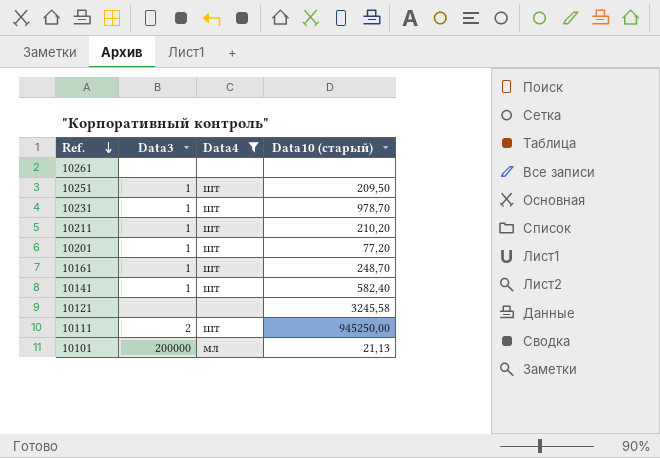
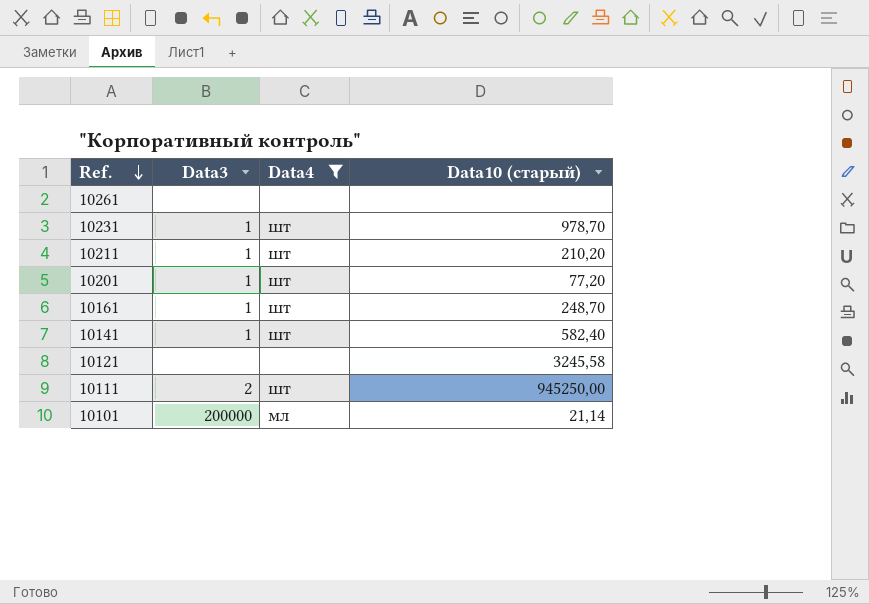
row 10251: 1 | шт | 209,50 -> none
10101 | Data10 (старый): 21,13 -> 21,14

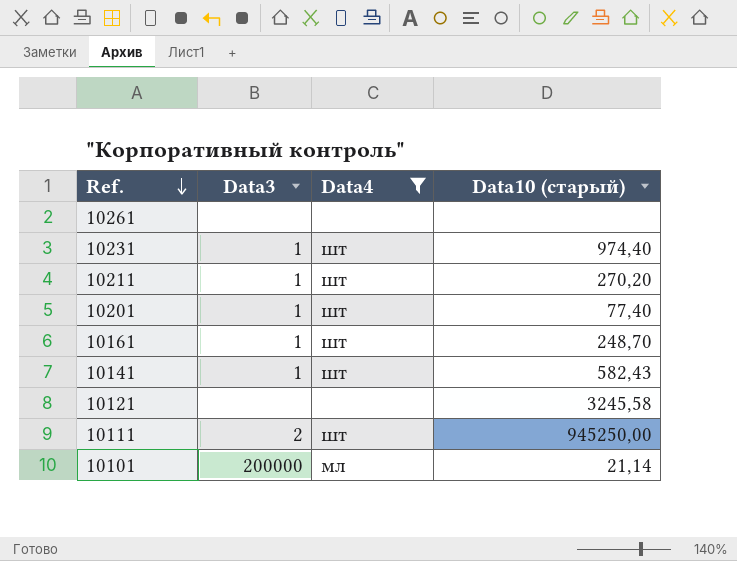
10231 | Data10 (старый): 978,70 -> 974,40
10211 | Data10 (старый): 210,20 -> 270,20
10201 | Data10 (старый): 77,20 -> 77,40
10141 | Data10 (старый): 582,40 -> 582,43

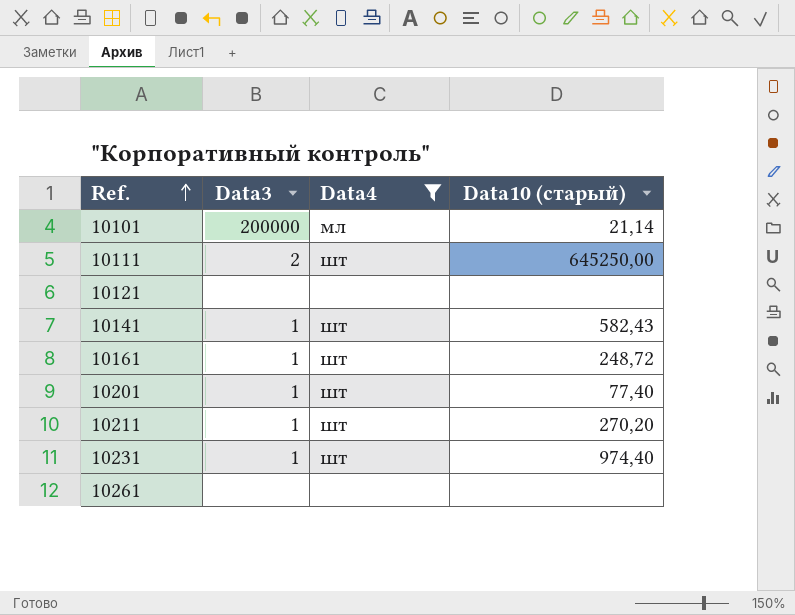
row order: Ref. descending -> Ref. ascending
10111 | Data10 (старый): 945250,00 -> 645250,00
10121 | Data10 (старый): 3245,58 -> none
10161 | Data10 (старый): 248,70 -> 248,72

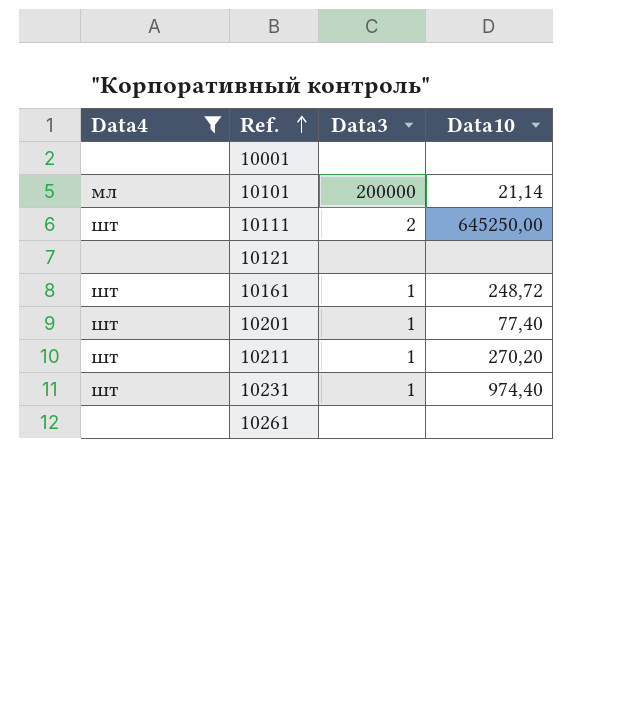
column Data4 | position: 3 -> 1
column name: Data10 (старый) -> Data10
row 10141: 1 | шт | 582,43 -> none
row 10001: none -> none | none | none

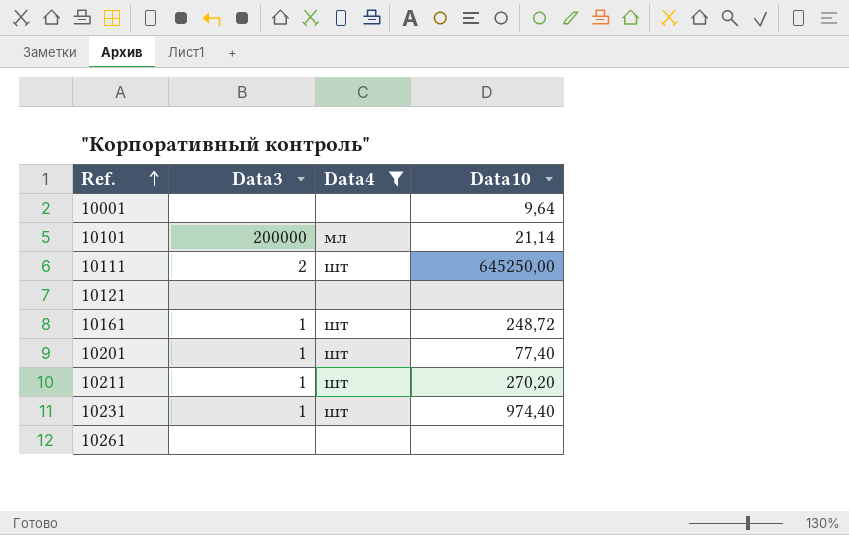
column Data4 | position: 1 -> 3
10001 | Data10: none -> 9,64

